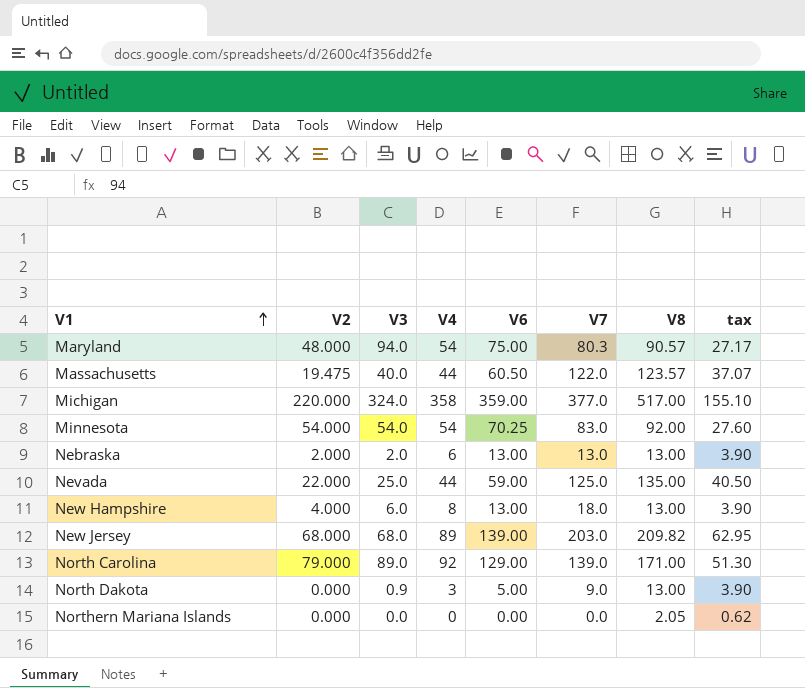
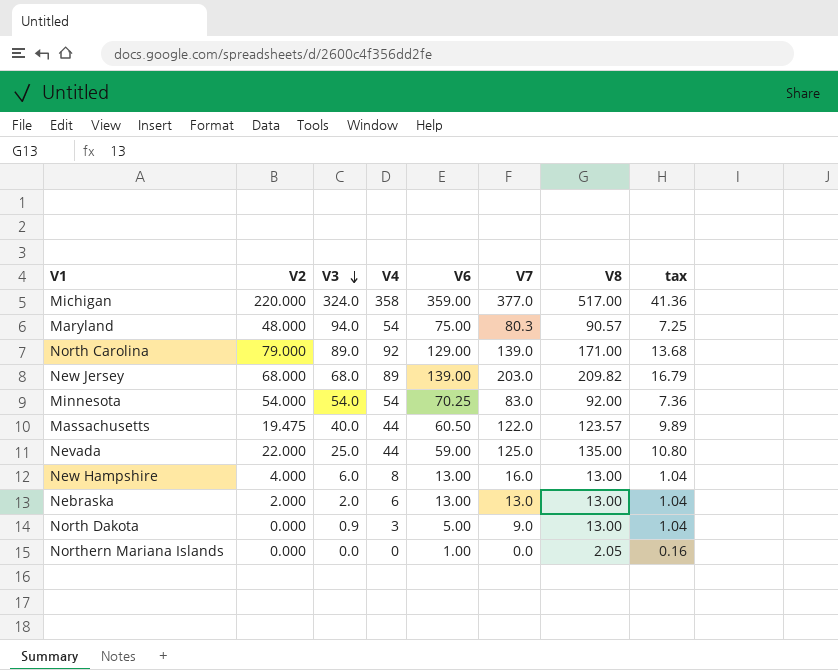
row order: V1 ascending -> V3 descending
column tax | formula: [V8] * 0.3 -> [V8] * 0.08
New Hampshire | V7: 18.0 -> 16.0
Northern Mariana Islands | V6: 0.00 -> 1.00

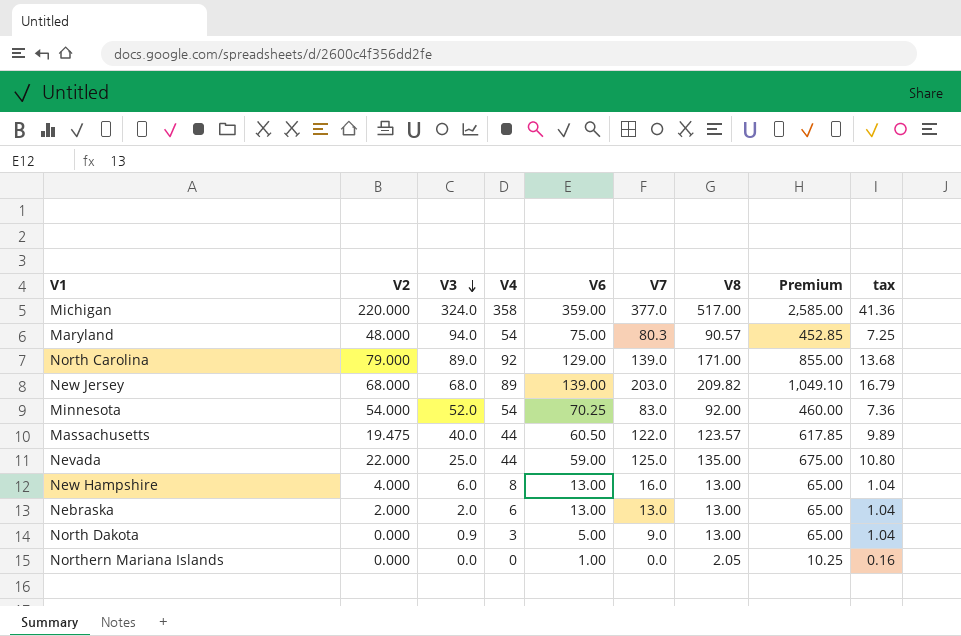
column Premium | formula: none -> [V8] * 5
Minnesota | V3: 54.0 -> 52.0

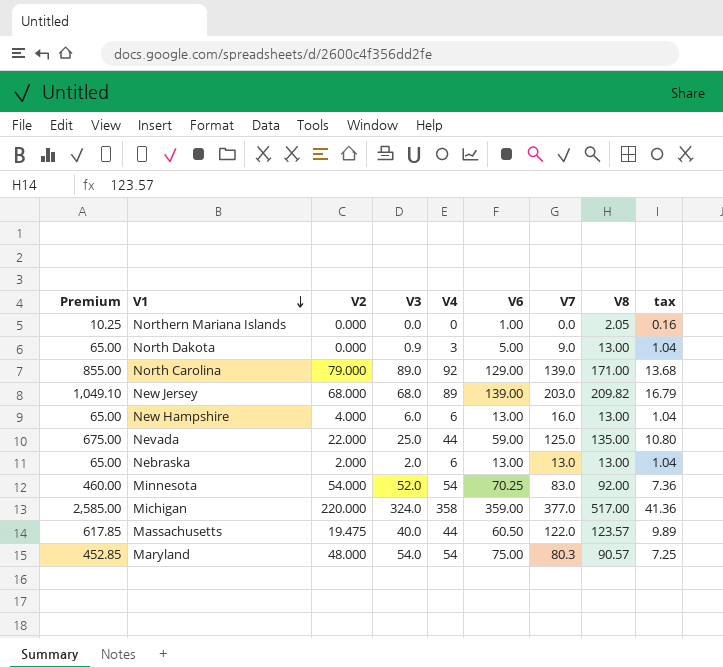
row order: V3 descending -> V1 descending
column Premium | position: 8 -> 1
New Hampshire | V4: 8 -> 6
Maryland | V3: 94.0 -> 54.0

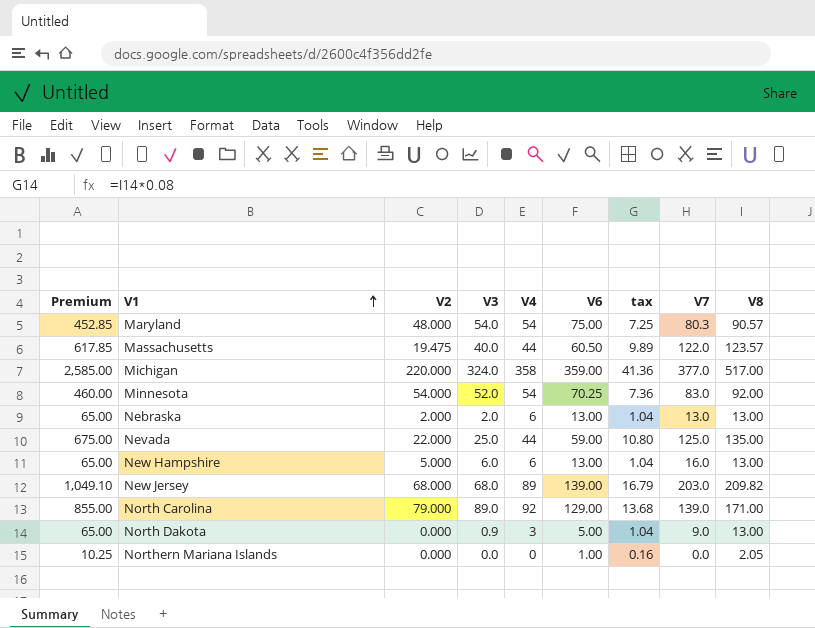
row order: V1 descending -> V1 ascending
column tax | position: 9 -> 7
New Hampshire | V2: 4.000 -> 5.000

